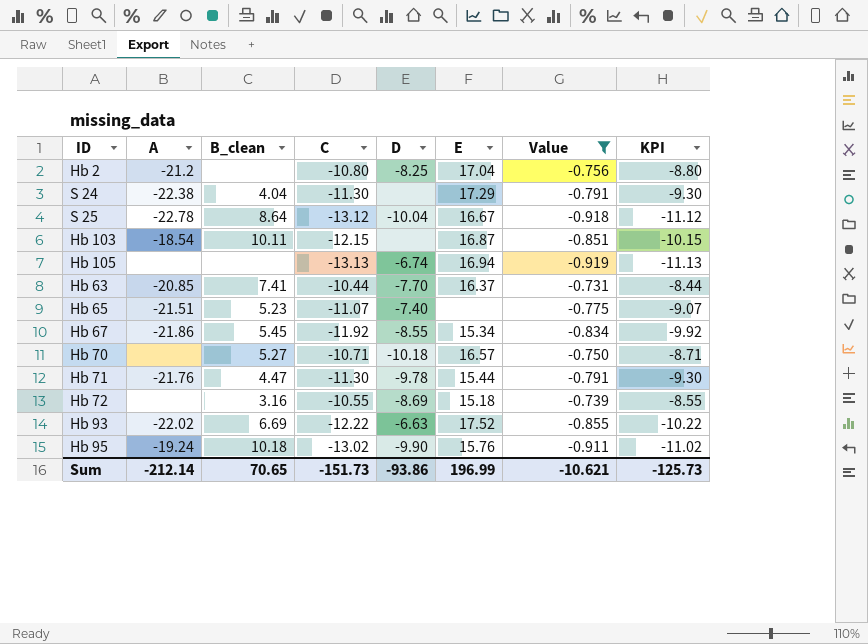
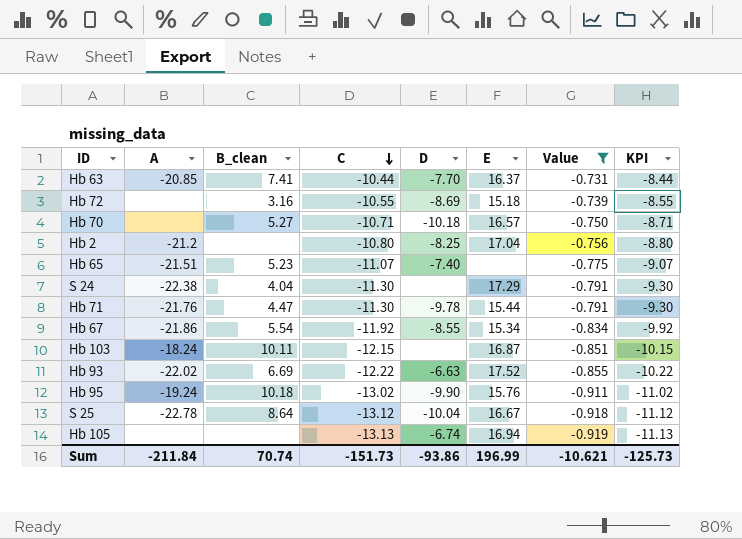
row order: none -> C descending
Hb 67 | B_clean: 5.45 -> 5.54
Hb 103 | A: -18.54 -> -18.24
Sum | A: -212.14 -> -211.84
Sum | B_clean: 70.65 -> 70.74

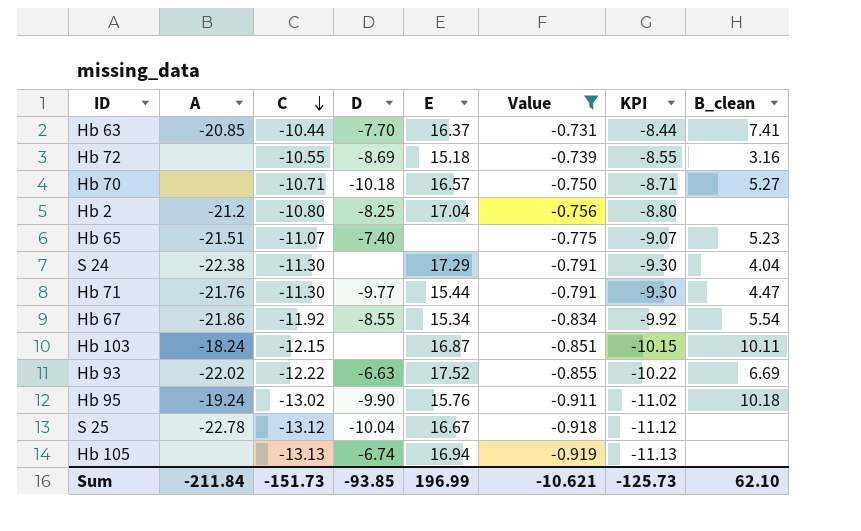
column B_clean | position: 3 -> 8
Hb 71 | D: -9.78 -> -9.77
S 25 | B_clean: 8.64 -> none
Sum | D: -93.86 -> -93.85
Sum | B_clean: 70.74 -> 62.10

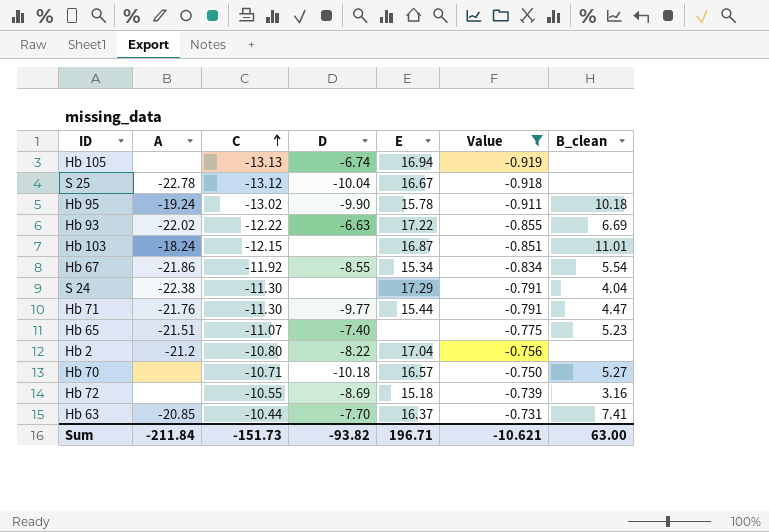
row order: C descending -> C ascending
column KPI | formula: [C] + 2 -> none
Hb 95 | E: 15.76 -> 15.78
Hb 93 | E: 17.52 -> 17.22
Hb 103 | B_clean: 10.11 -> 11.01
Hb 2 | D: -8.25 -> -8.22
Sum | D: -93.85 -> -93.82
Sum | E: 196.99 -> 196.71
Sum | B_clean: 62.10 -> 63.00

